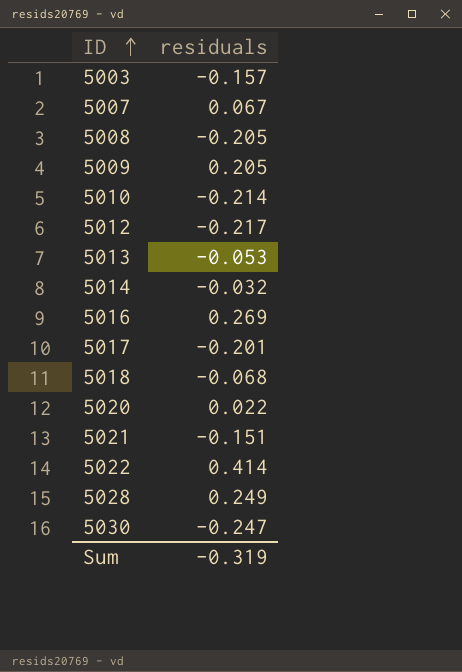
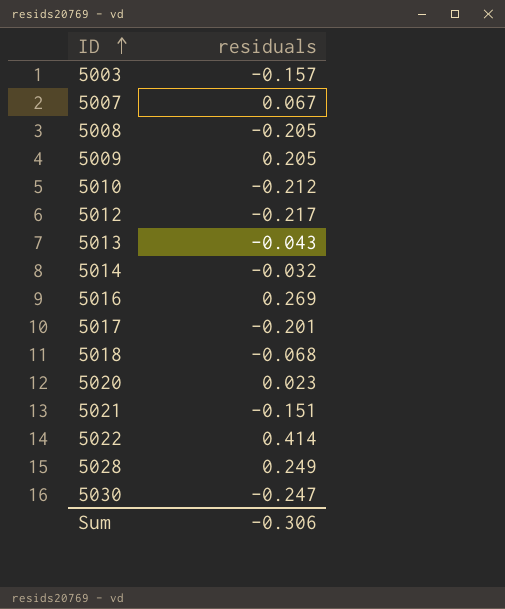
5010 | residuals: -0.214 -> -0.212
5013 | residuals: -0.053 -> -0.043
5020 | residuals: 0.022 -> 0.023
Sum | residuals: -0.319 -> -0.306

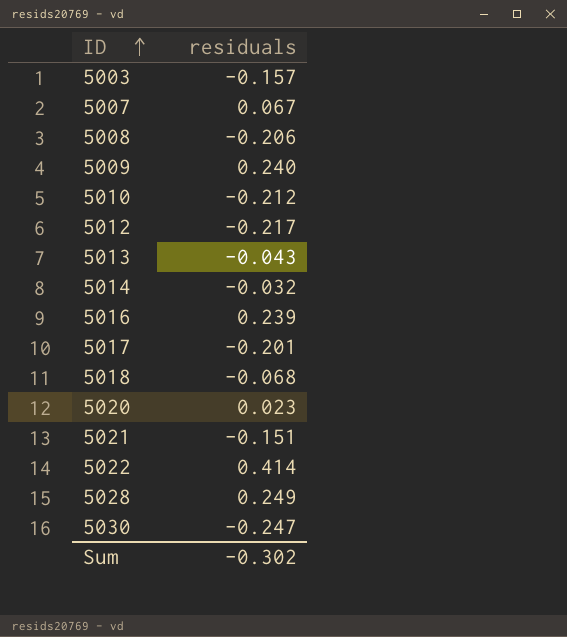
5008 | residuals: -0.205 -> -0.206
5009 | residuals: 0.205 -> 0.240
5016 | residuals: 0.269 -> 0.239
Sum | residuals: -0.306 -> -0.302

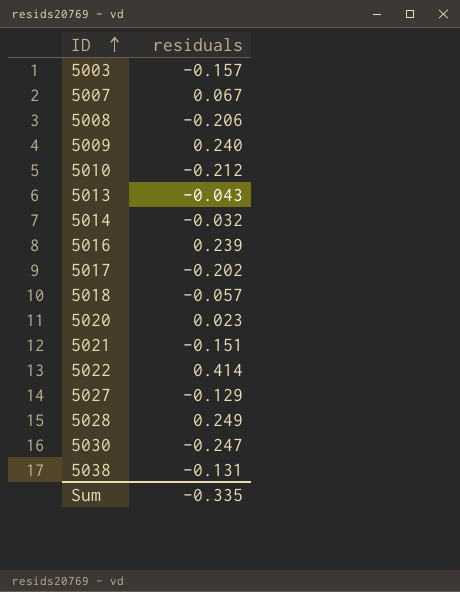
row 5012: -0.217 -> none
5017 | residuals: -0.201 -> -0.202
5018 | residuals: -0.068 -> -0.057
row 5027: none -> -0.129
row 5038: none -> -0.131
Sum | residuals: -0.302 -> -0.335

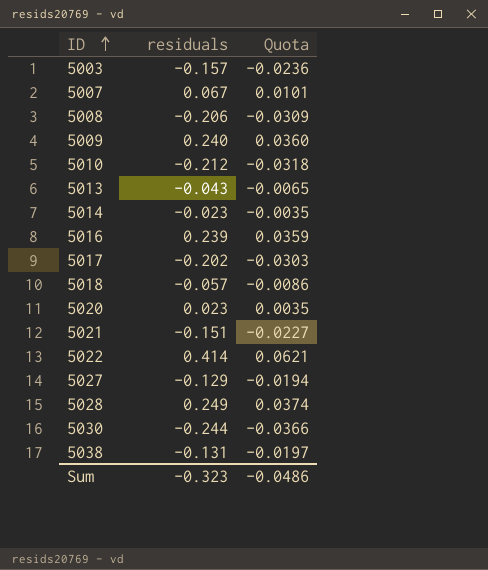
column Quota | formula: none -> [residuals] * 0.15
5014 | residuals: -0.032 -> -0.023
5030 | residuals: -0.247 -> -0.244
Sum | residuals: -0.335 -> -0.323

